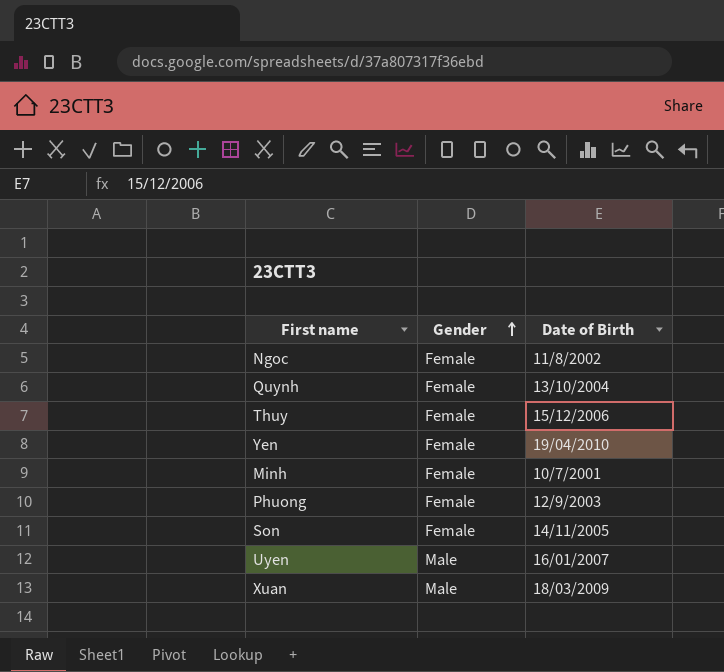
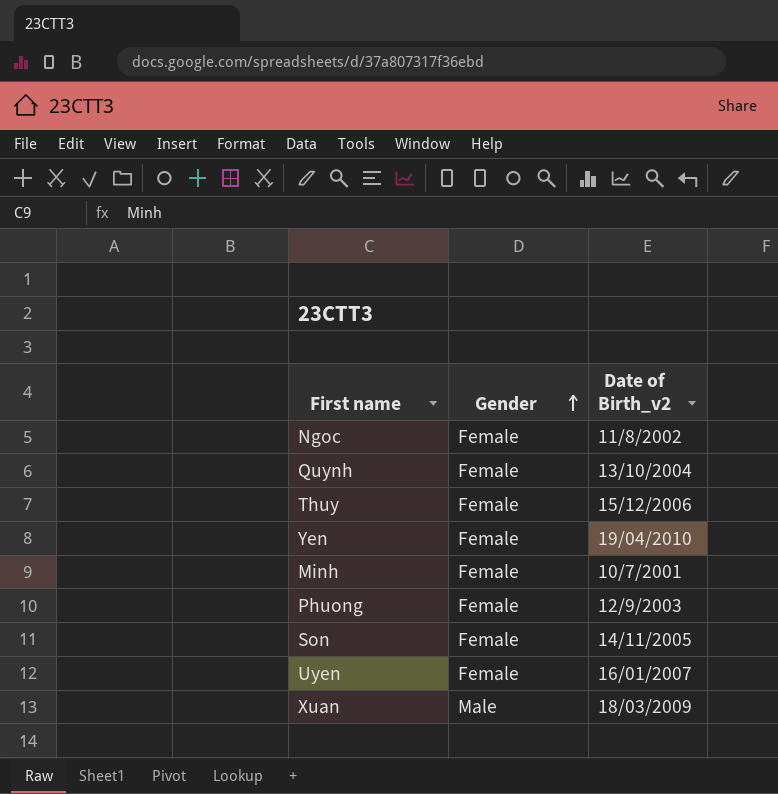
column name: Date of Birth -> Date of Birth_v2
Uyen | Gender: Male -> Female

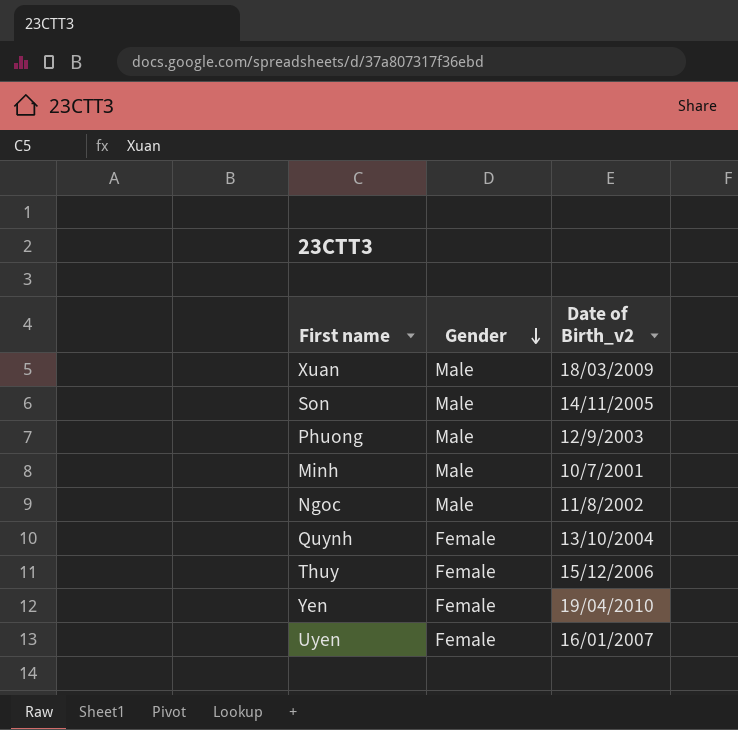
row order: Gender ascending -> Gender descending
Son | Gender: Female -> Male
Phuong | Gender: Female -> Male
Minh | Gender: Female -> Male
Ngoc | Gender: Female -> Male

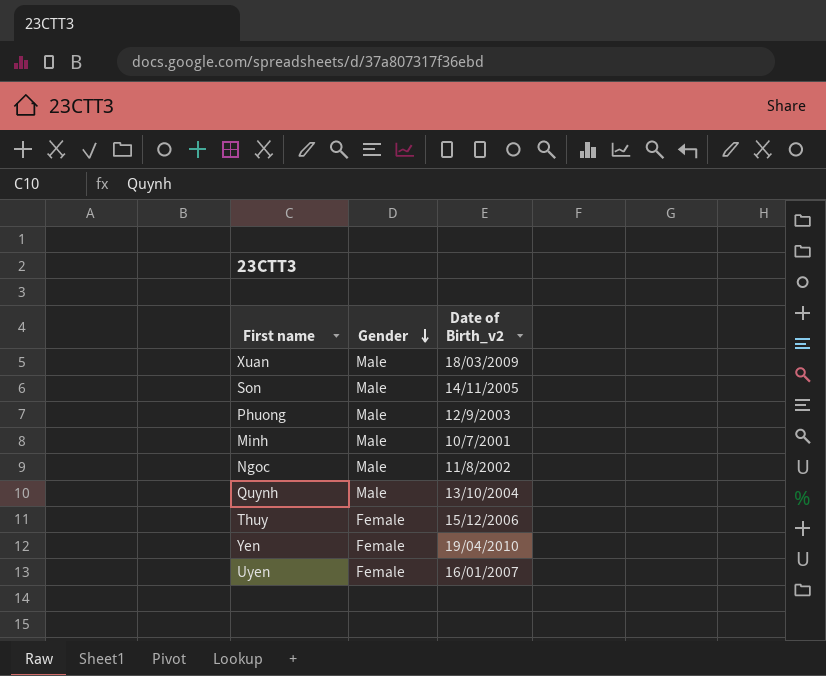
Quynh | Gender: Female -> Male

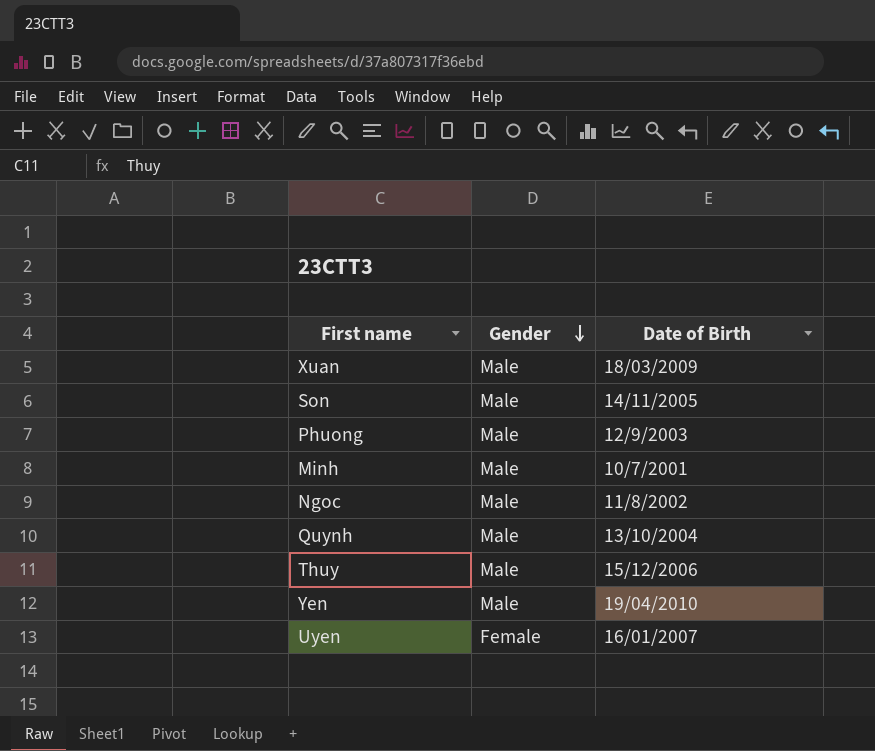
column name: Date of Birth_v2 -> Date of Birth
Thuy | Gender: Female -> Male
Yen | Gender: Female -> Male

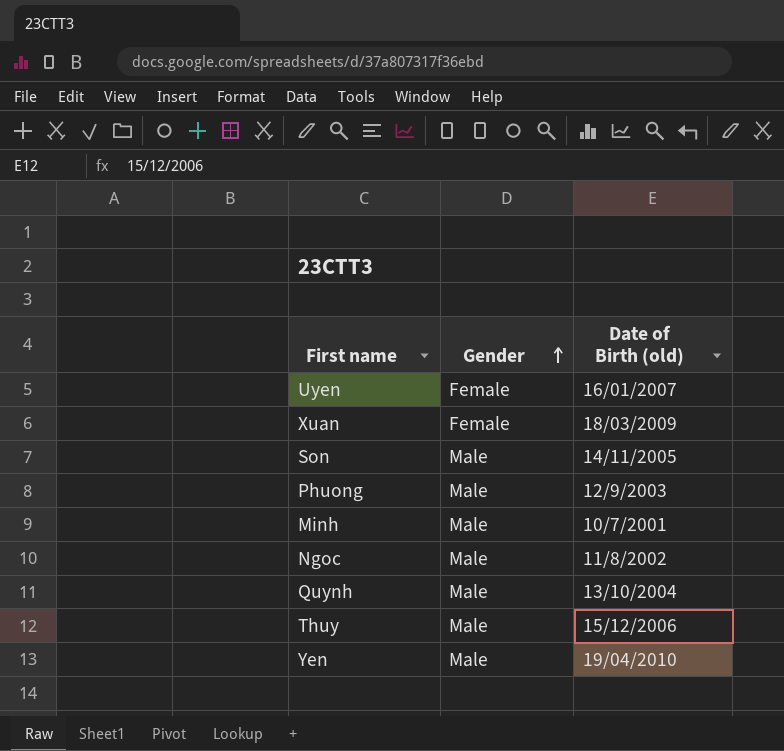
row order: Gender descending -> Gender ascending
column name: Date of Birth -> Date of Birth (old)
Xuan | Gender: Male -> Female

